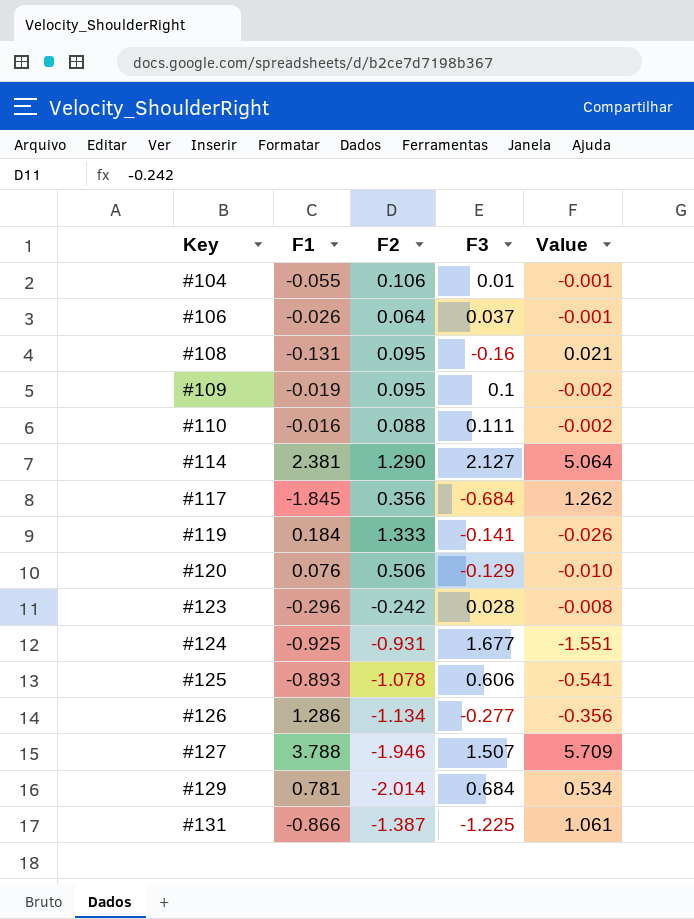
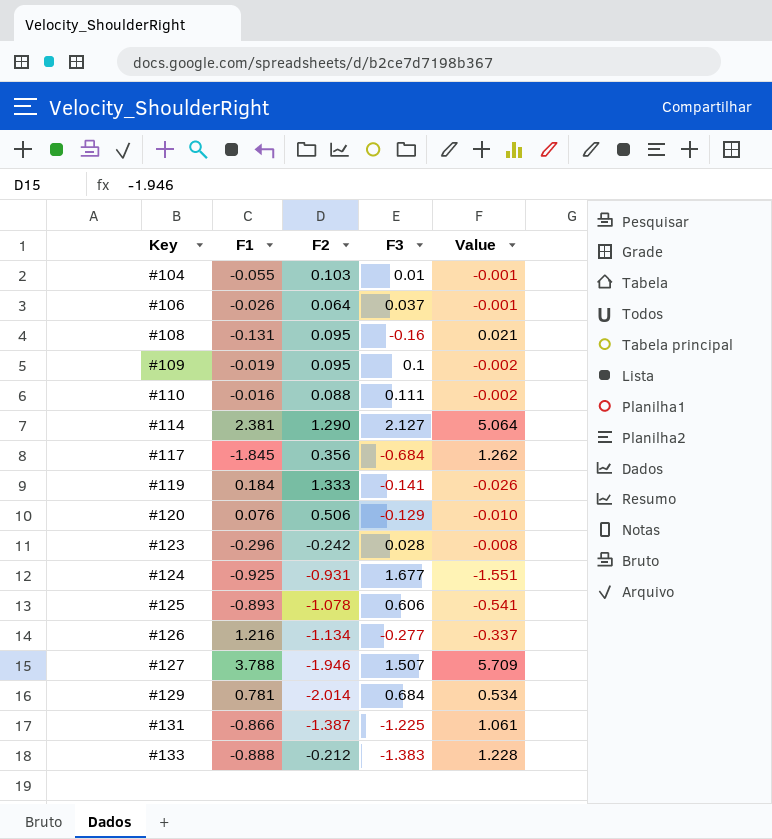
#104 | F2: 0.106 -> 0.103
#126 | F1: 1.286 -> 1.216
#126 | Value: -0.356 -> -0.337
row #133: none -> -0.888 | -0.212 | -1.383 | 1.228

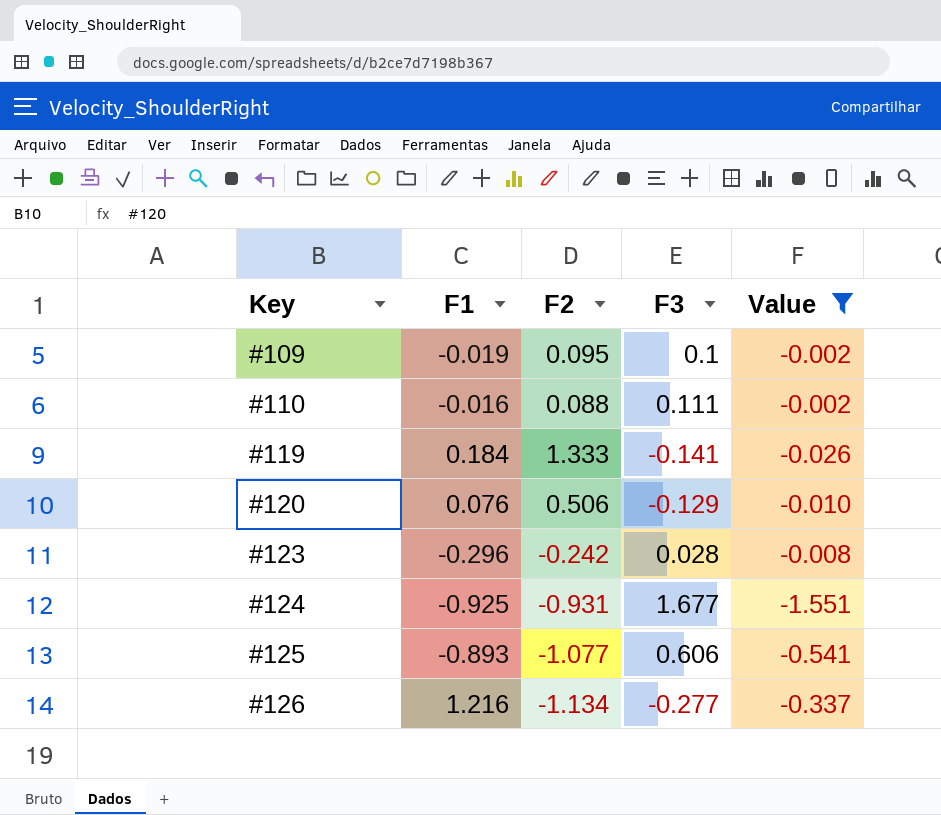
filter: none -> Value <= -0.002
#125 | F2: -1.078 -> -1.077

